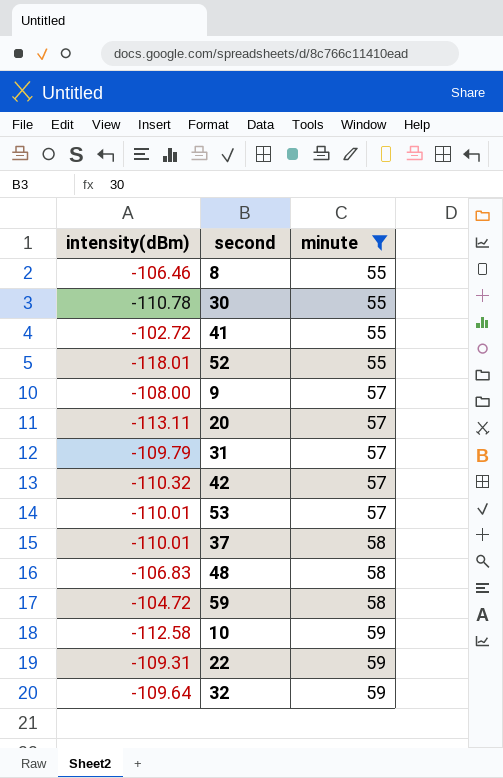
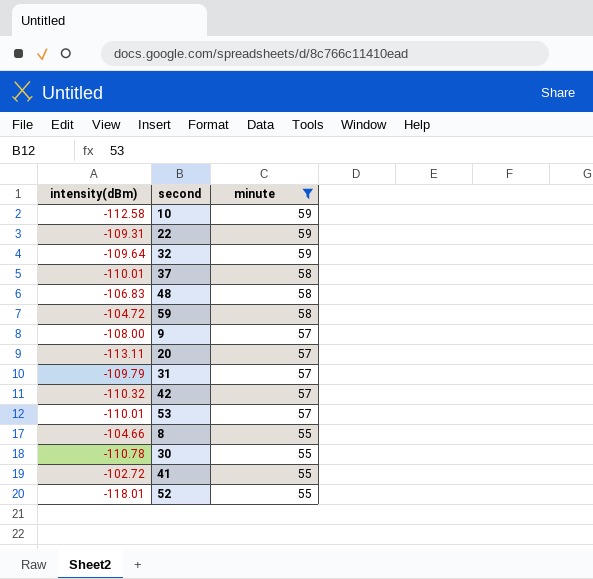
row order: minute ascending -> minute descending
8 | intensity(dBm): -106.46 -> -104.66

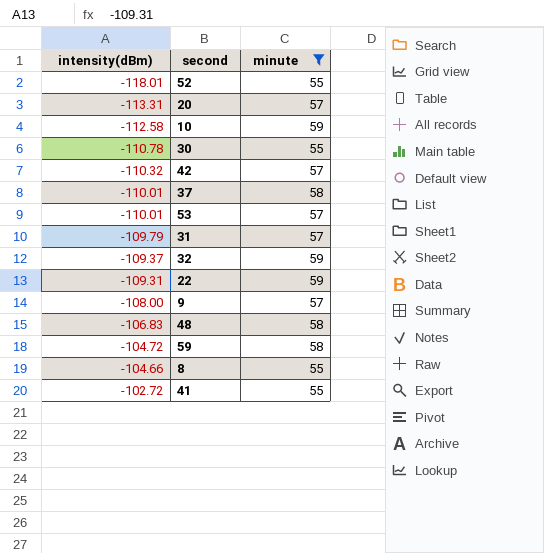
row order: minute descending -> intensity(dBm) ascending
20 | intensity(dBm): -113.11 -> -113.31
32 | intensity(dBm): -109.64 -> -109.37

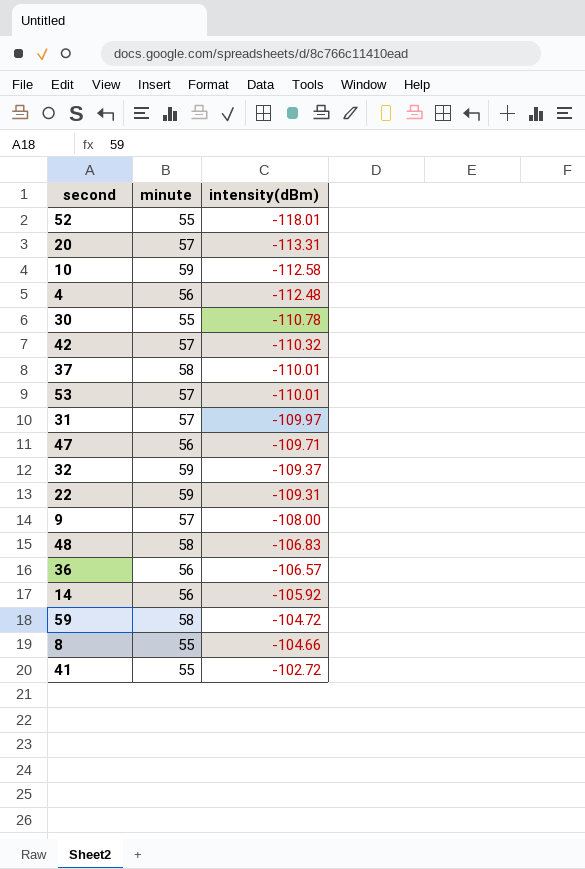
filter: minute != 56 -> none
column intensity(dBm) | position: 1 -> 3
31 | intensity(dBm): -109.79 -> -109.97

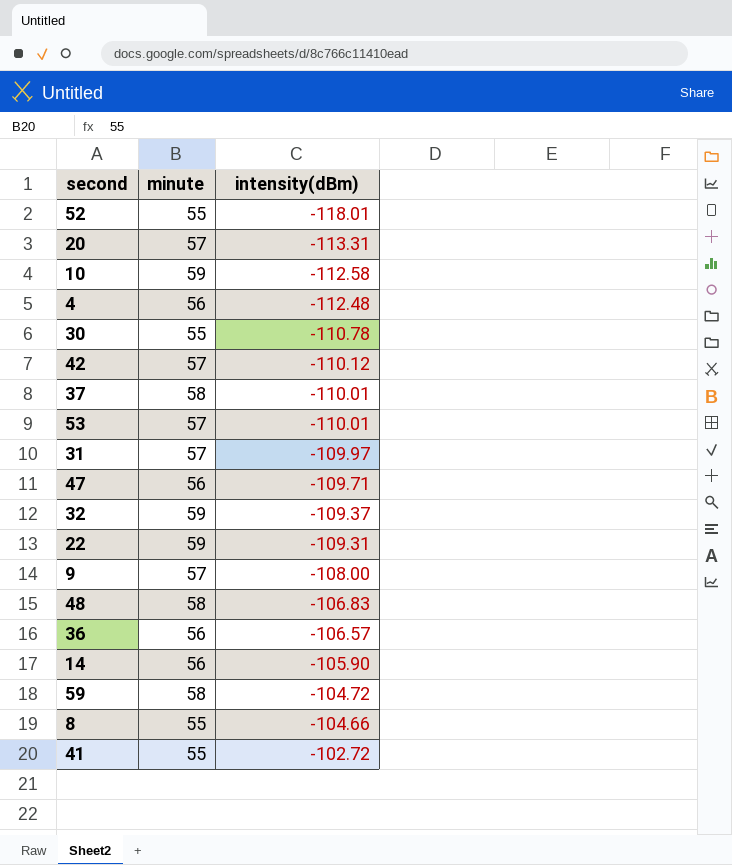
42 | intensity(dBm): -110.32 -> -110.12
14 | intensity(dBm): -105.92 -> -105.90

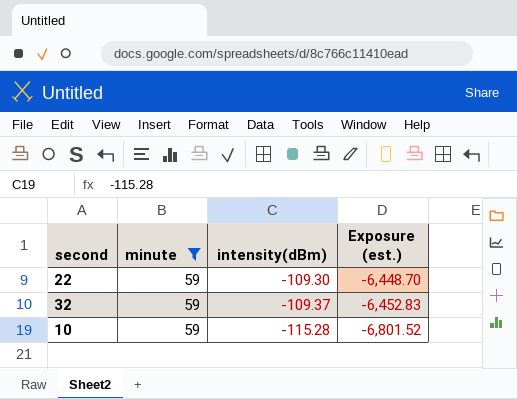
filter: none -> minute = 59
row order: intensity(dBm) ascending -> intensity(dBm) descending
column Exposure (est.) | formula: none -> [minute] * [intensity(dBm)]
22 | intensity(dBm): -109.31 -> -109.30
10 | intensity(dBm): -112.58 -> -115.28

